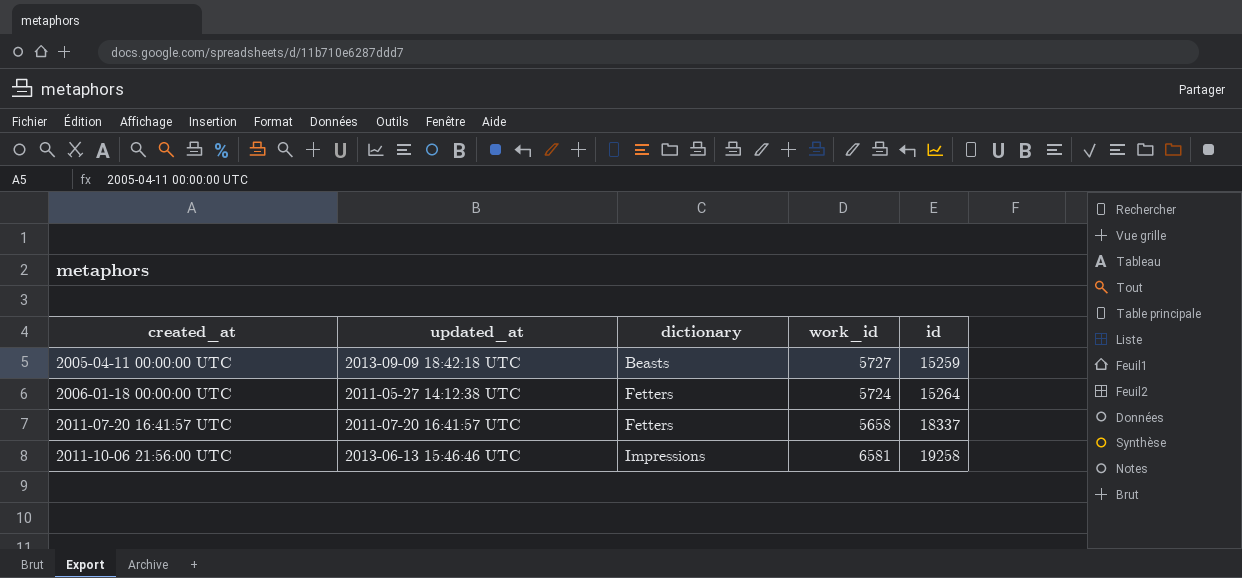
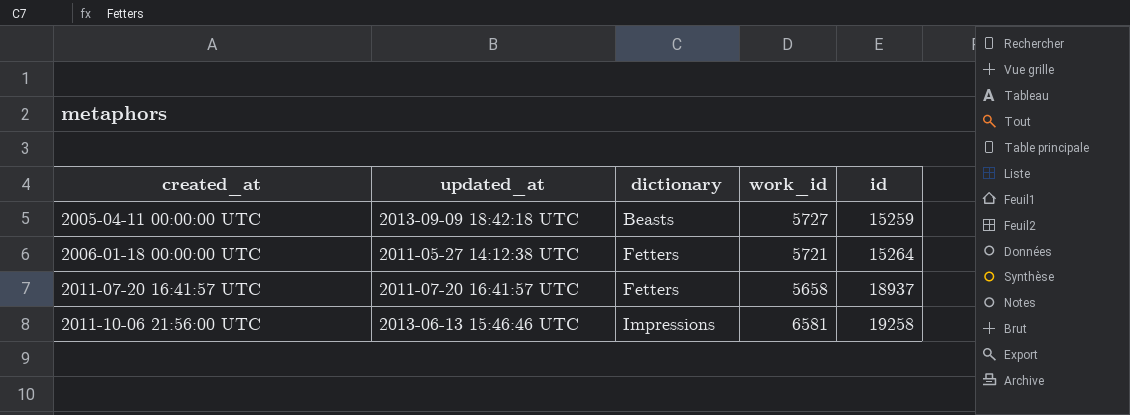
2006-01-18 00:00:00 UTC | work_id: 5724 -> 5721
2011-07-20 16:41:57 UTC | id: 18337 -> 18937

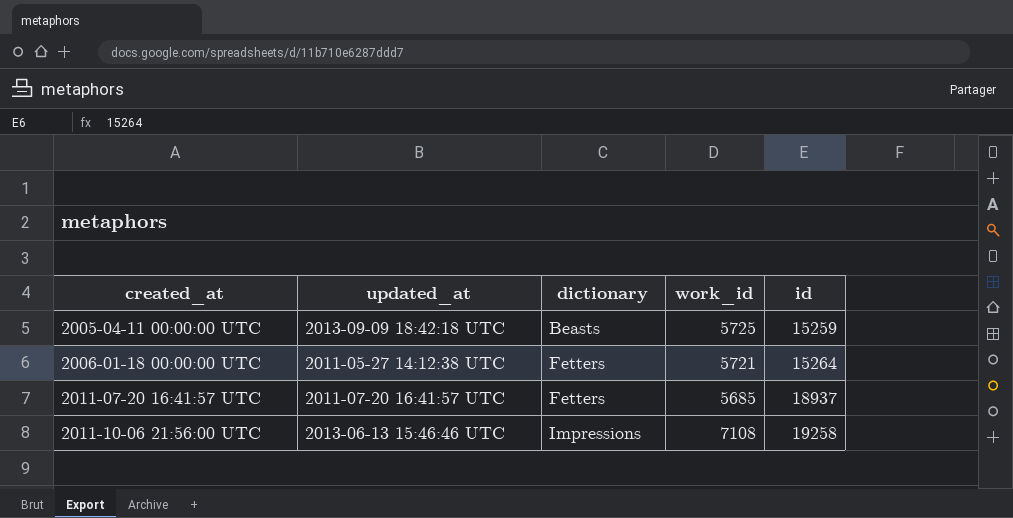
2005-04-11 00:00:00 UTC | work_id: 5727 -> 5725
2011-07-20 16:41:57 UTC | work_id: 5658 -> 5685
2011-10-06 21:56:00 UTC | work_id: 6581 -> 7108

